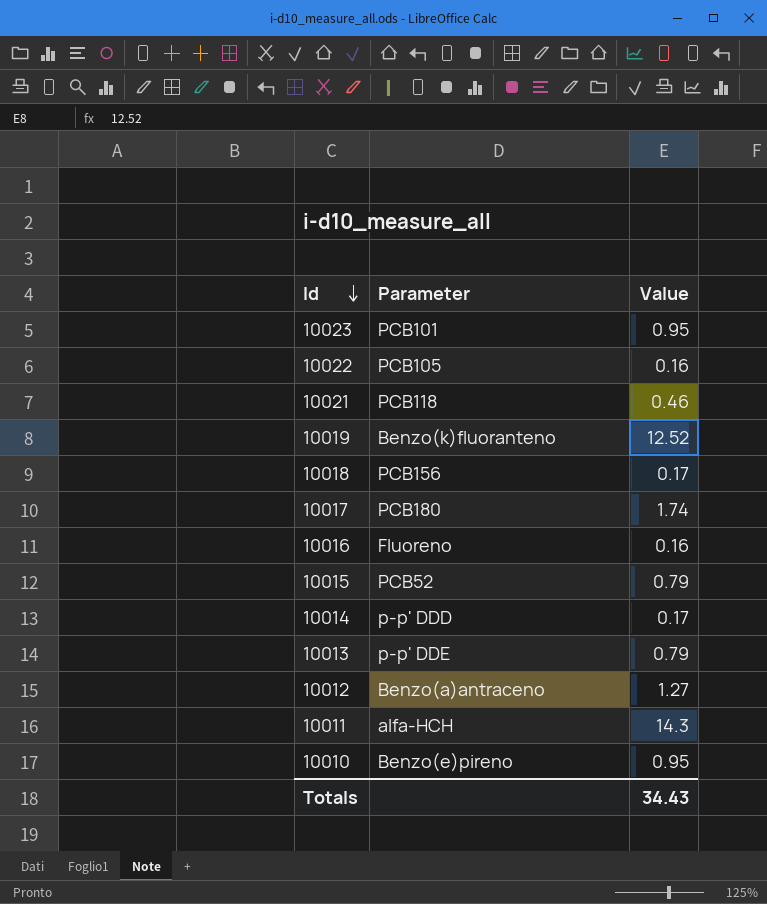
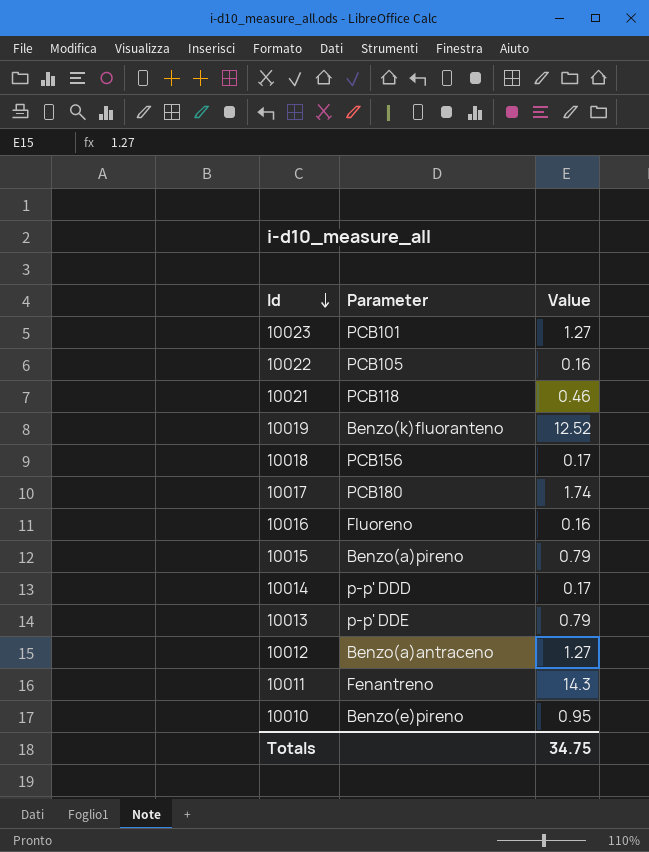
10023 | Value: 0.95 -> 1.27
10015 | Parameter: PCB52 -> Benzo(a)pireno
10011 | Parameter: alfa-HCH -> Fenantreno
Totals | Value: 34.43 -> 34.75

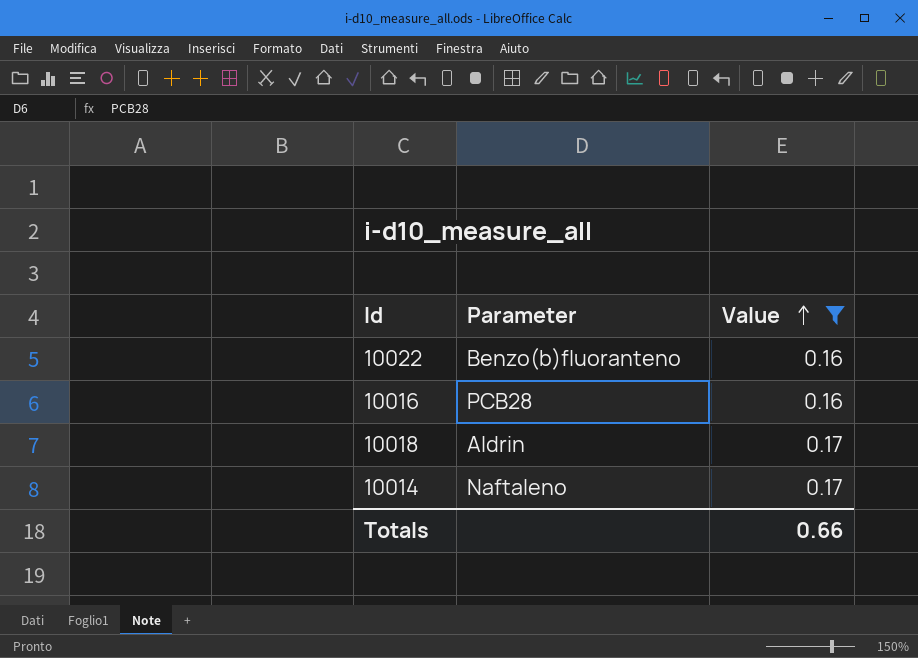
filter: none -> Value <= 0.17
row order: Id descending -> Value ascending
10022 | Parameter: PCB105 -> Benzo(b)fluoranteno
10016 | Parameter: Fluoreno -> PCB28
10018 | Parameter: PCB156 -> Aldrin
10014 | Parameter: p-p' DDD -> Naftaleno
Totals | Value: 34.75 -> 0.66

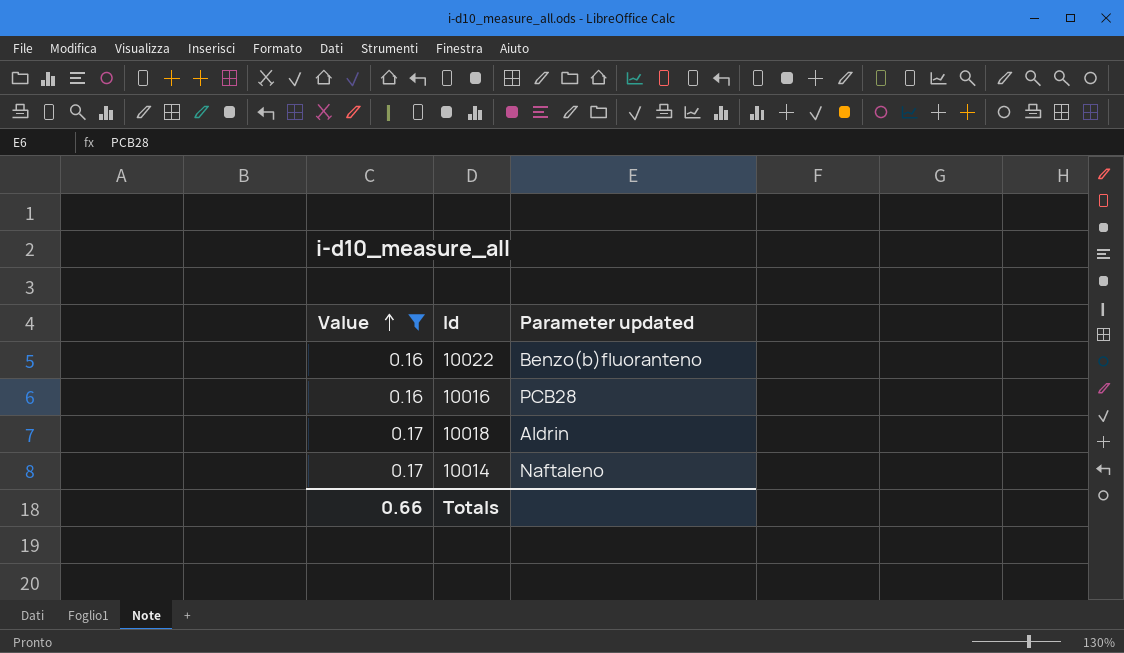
column Value | position: 3 -> 1
column name: Parameter -> Parameter updated

